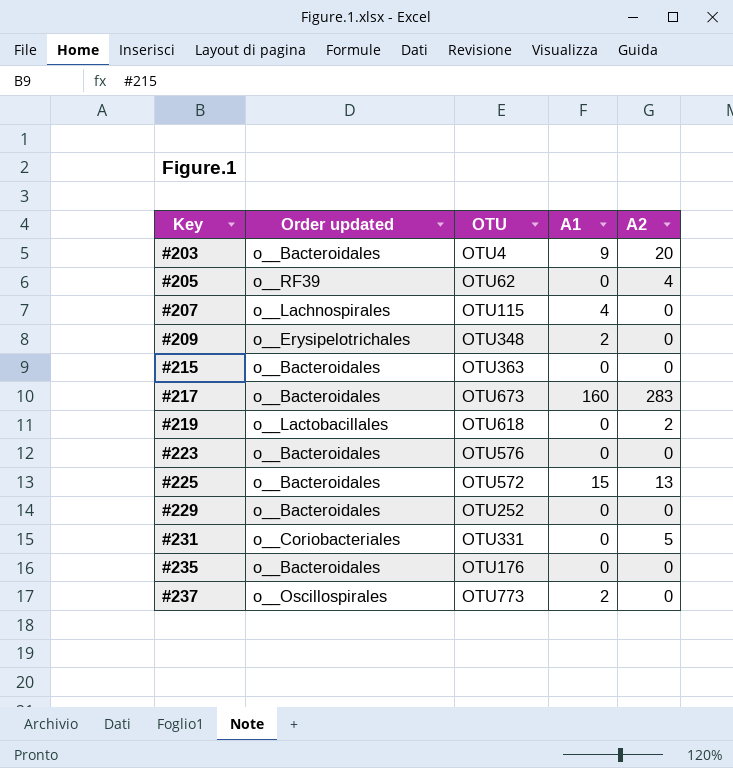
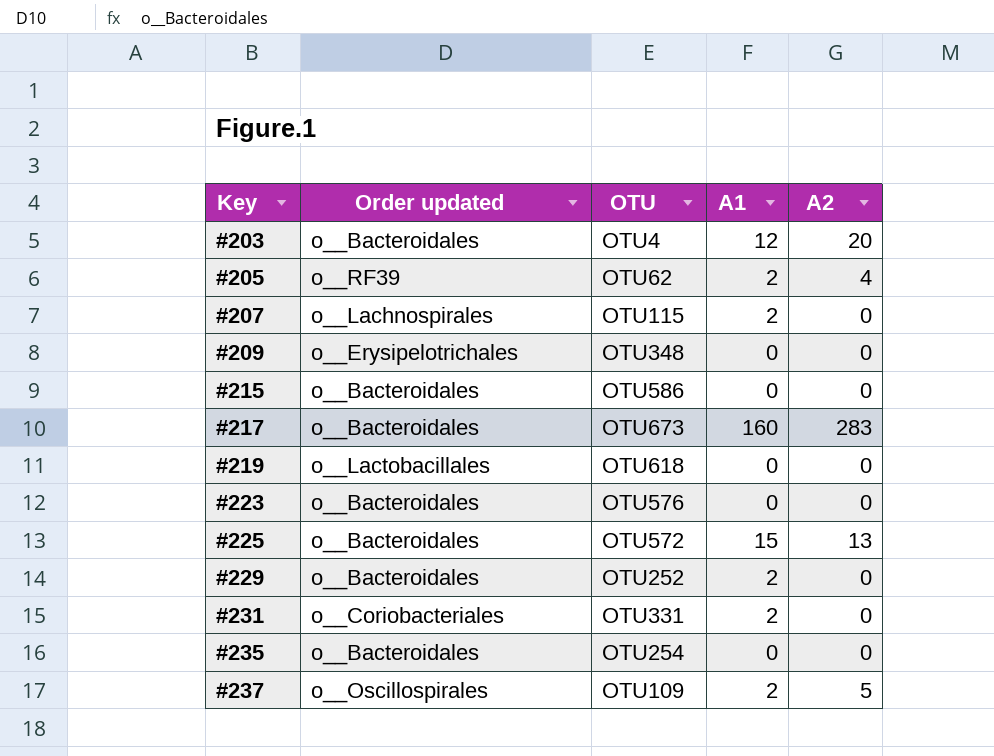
#203 | A1: 9 -> 12
#205 | A1: 0 -> 2
#207 | A1: 4 -> 2
#209 | A1: 2 -> 0
#215 | OTU: OTU363 -> OTU586
#219 | A2: 2 -> 0
#229 | A1: 0 -> 2
#231 | A1: 0 -> 2
#231 | A2: 5 -> 0
#235 | OTU: OTU176 -> OTU254
#237 | OTU: OTU773 -> OTU109
#237 | A2: 0 -> 5

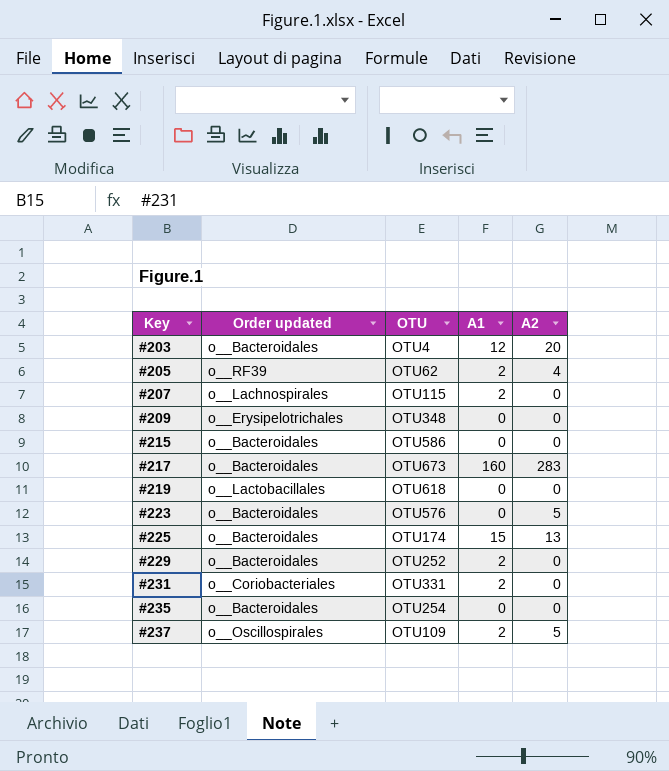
#223 | A2: 0 -> 5
#225 | OTU: OTU572 -> OTU174

